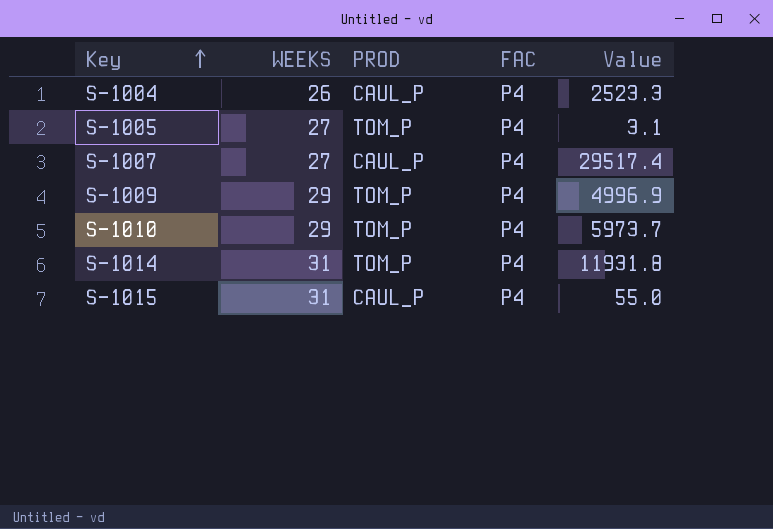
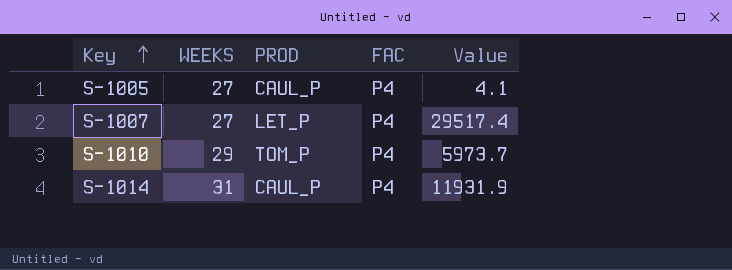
row S-1004: 26 | CAUL_P | P4 | 2523.3 -> none
row S-1009: 29 | TOM_P | P4 | 4996.9 -> none
row S-1015: 31 | CAUL_P | P4 | 55.0 -> none
S-1005 | PROD: TOM_P -> CAUL_P
S-1005 | Value: 3.1 -> 4.1
S-1007 | PROD: CAUL_P -> LET_P
S-1014 | PROD: TOM_P -> CAUL_P
S-1014 | Value: 11931.8 -> 11931.9

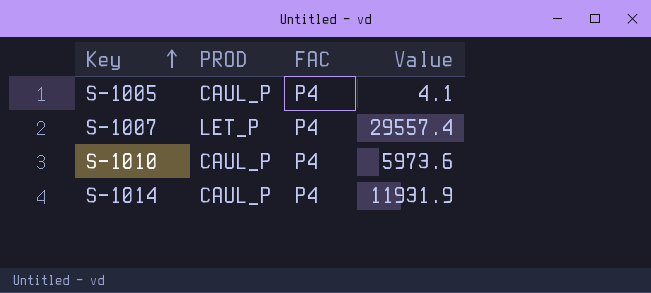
column WEEKS | position: 2 -> none
S-1007 | Value: 29517.4 -> 29557.4
S-1010 | PROD: TOM_P -> CAUL_P
S-1010 | Value: 5973.7 -> 5973.6

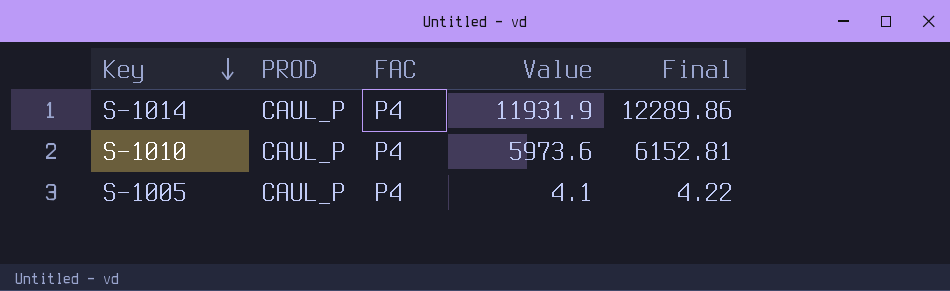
row order: Key ascending -> Key descending
column Final | formula: none -> [Value] * 1.03
row S-1007: LET_P | P4 | 29557.4 -> none

